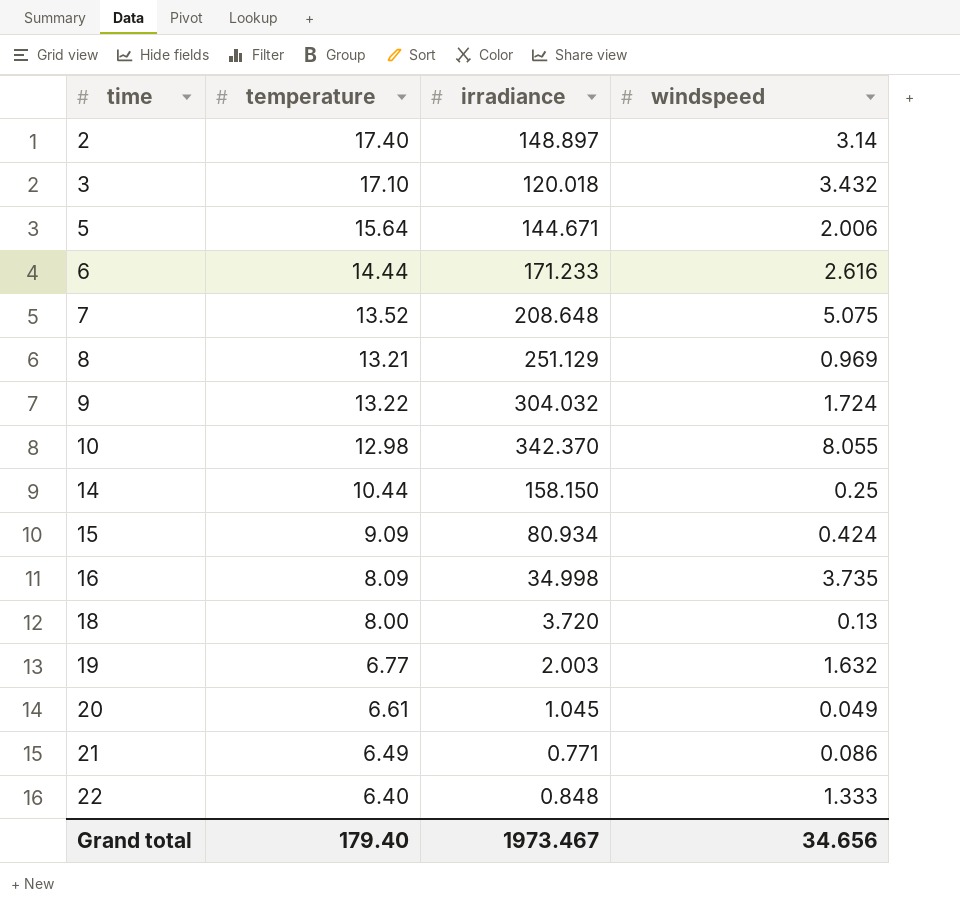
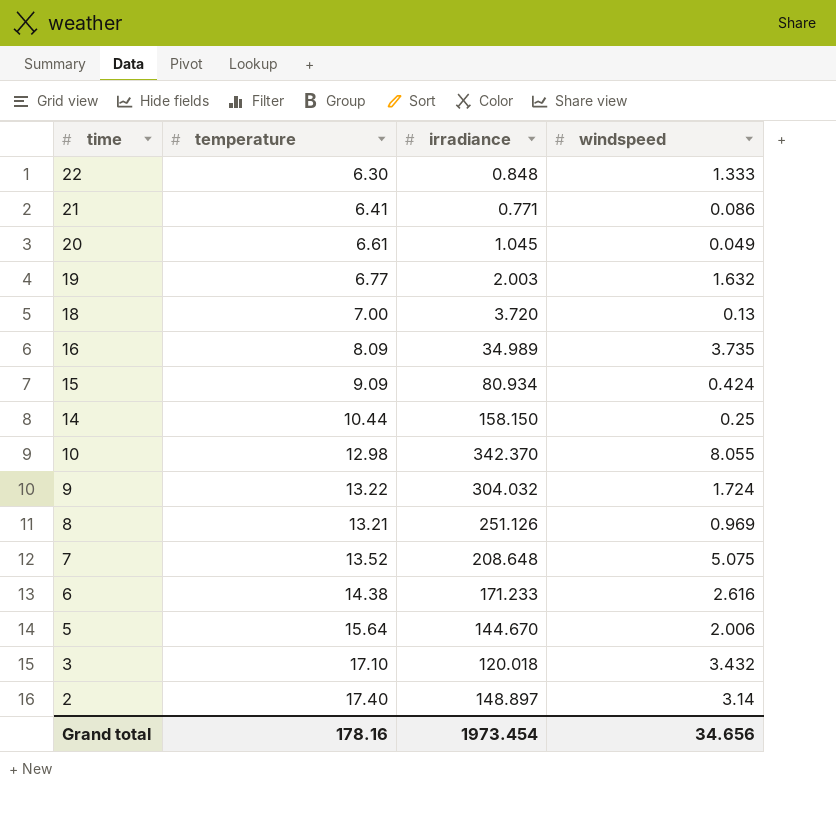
row order: time ascending -> time descending
22 | temperature: 6.40 -> 6.30
21 | temperature: 6.49 -> 6.41
18 | temperature: 8.00 -> 7.00
16 | irradiance: 34.998 -> 34.989
8 | irradiance: 251.129 -> 251.126
6 | temperature: 14.44 -> 14.38
5 | irradiance: 144.671 -> 144.670
Grand total | temperature: 179.40 -> 178.16
Grand total | irradiance: 1973.467 -> 1973.454

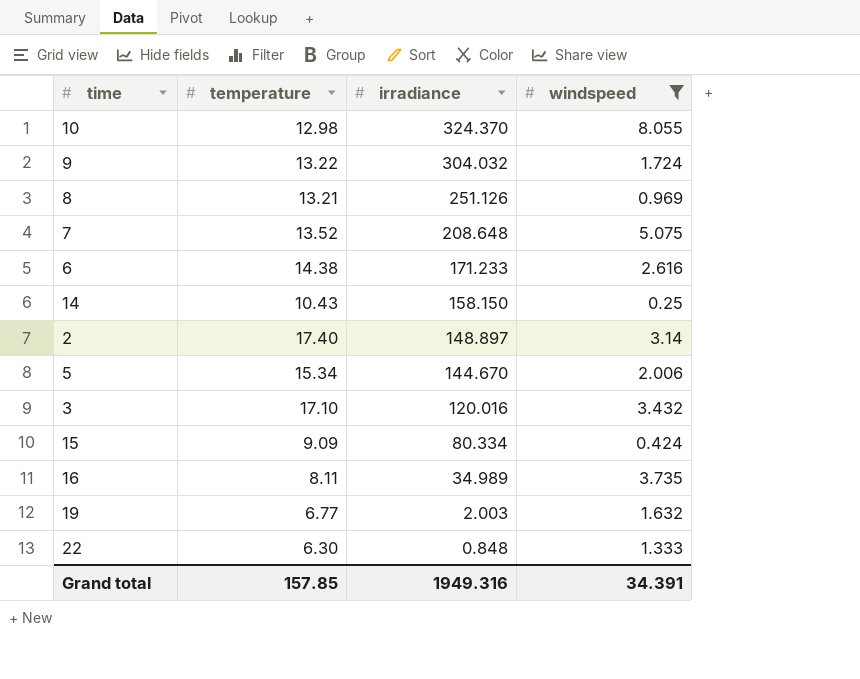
filter: none -> windspeed >= 0.25
row order: time descending -> irradiance descending
10 | irradiance: 342.370 -> 324.370
14 | temperature: 10.44 -> 10.43
5 | temperature: 15.64 -> 15.34
3 | irradiance: 120.018 -> 120.016
15 | irradiance: 80.934 -> 80.334
16 | temperature: 8.09 -> 8.11
Grand total | temperature: 178.16 -> 157.85
Grand total | irradiance: 1973.454 -> 1949.316
Grand total | windspeed: 34.656 -> 34.391

